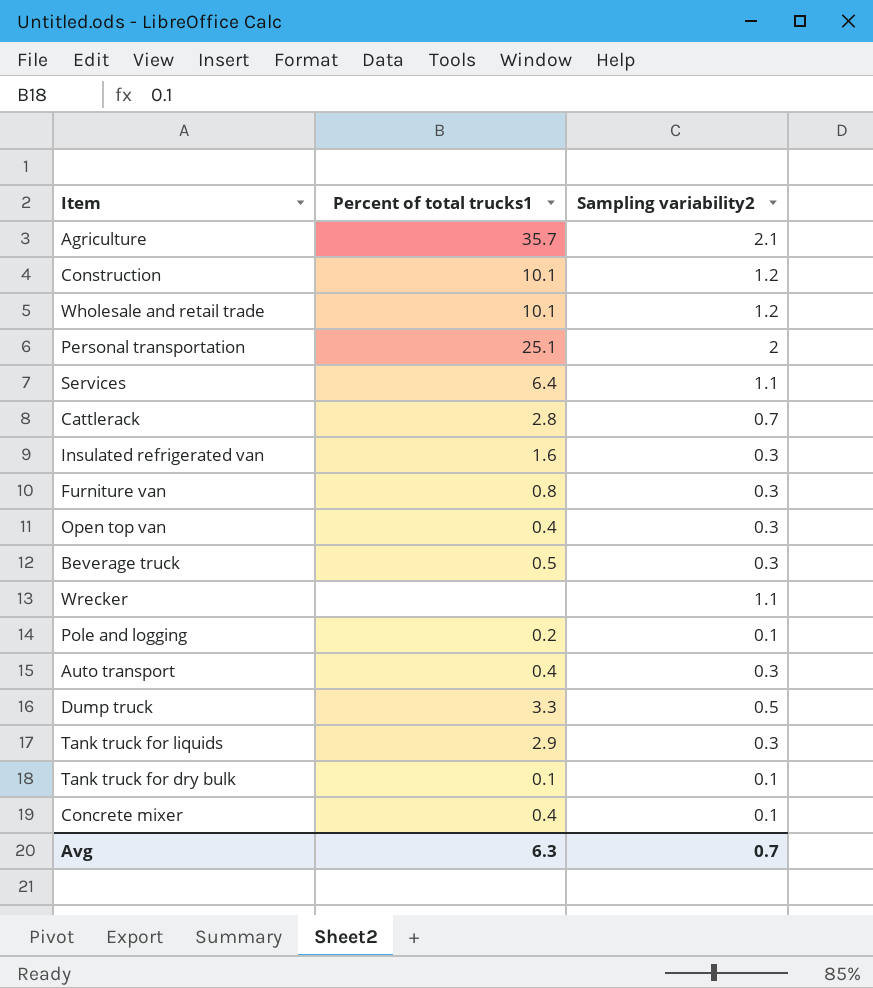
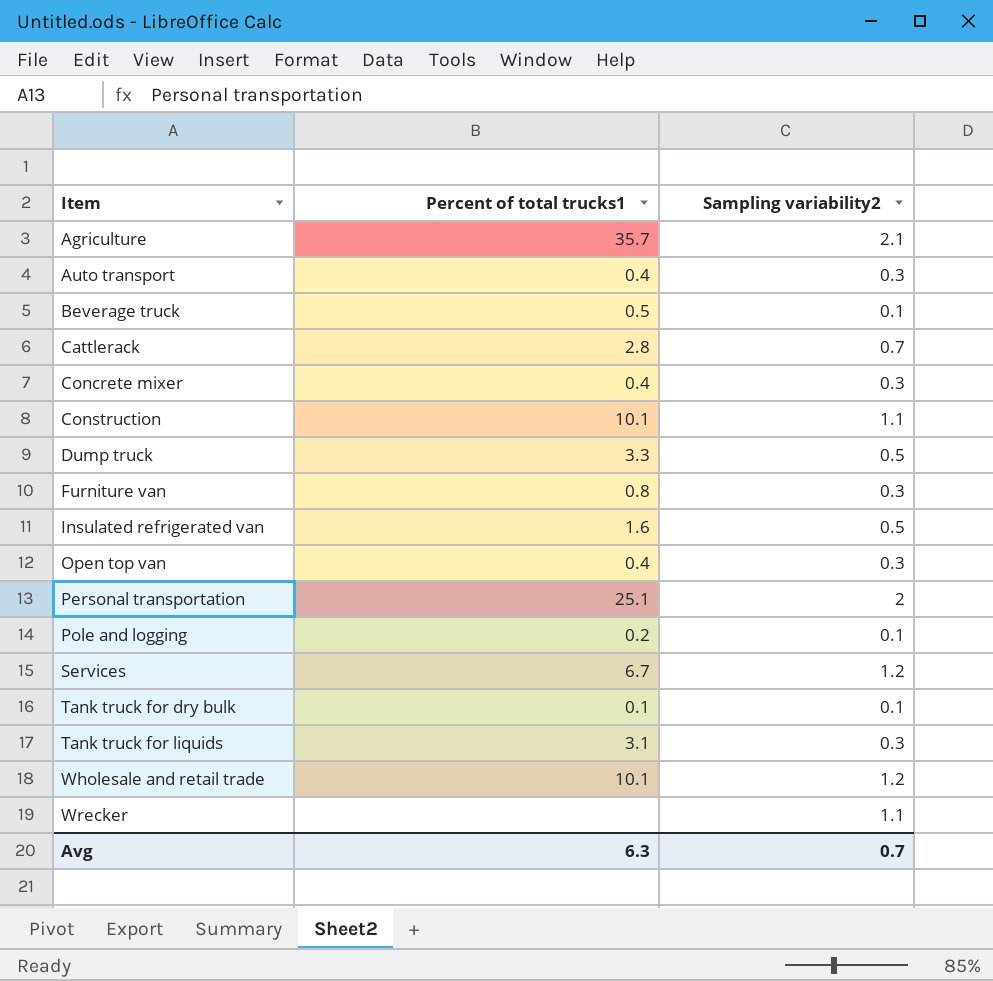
row order: none -> Item ascending
Beverage truck | Sampling variability2: 0.3 -> 0.1
Concrete mixer | Sampling variability2: 0.1 -> 0.3
Construction | Sampling variability2: 1.2 -> 1.1
Insulated refrigerated van | Sampling variability2: 0.3 -> 0.5
Services | Percent of total trucks1: 6.4 -> 6.7
Services | Sampling variability2: 1.1 -> 1.2
Tank truck for liquids | Percent of total trucks1: 2.9 -> 3.1

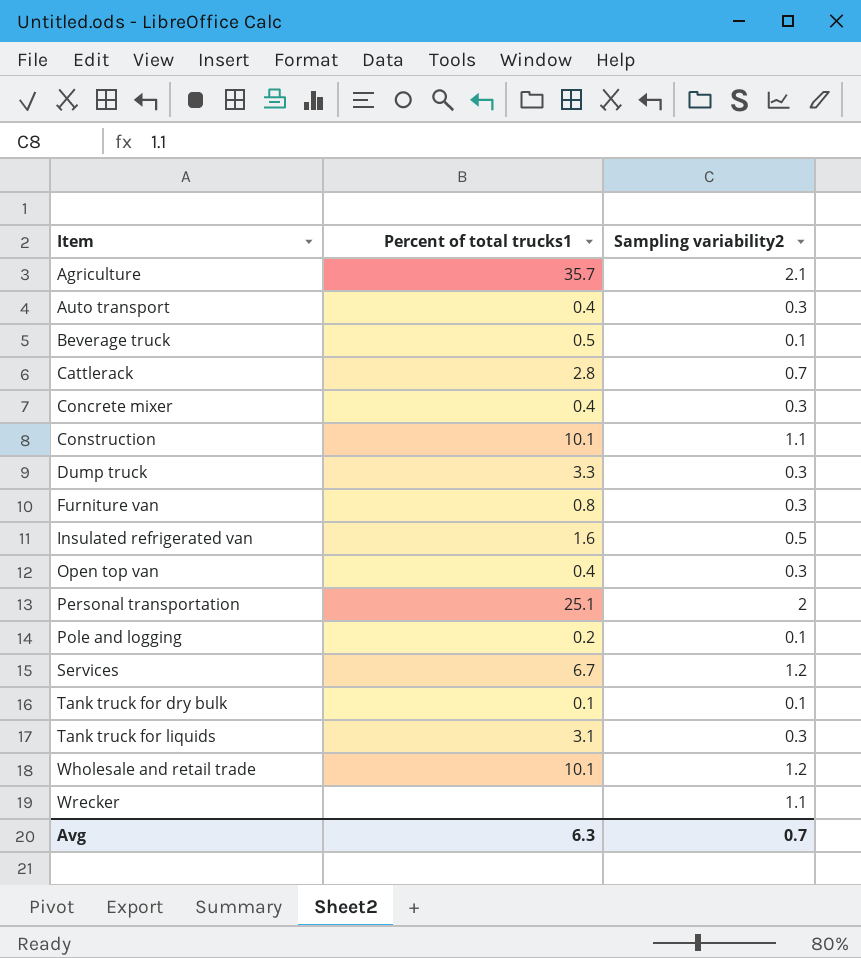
Dump truck | Sampling variability2: 0.5 -> 0.3

